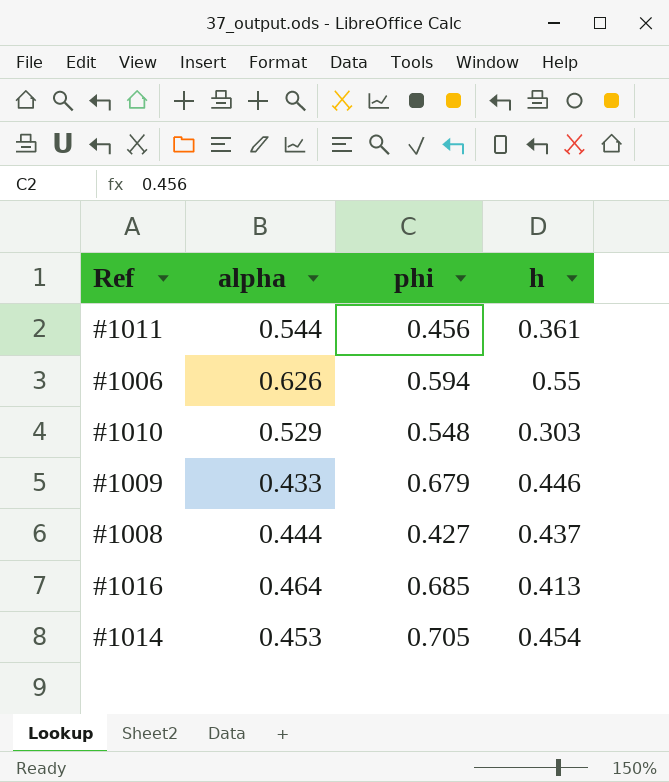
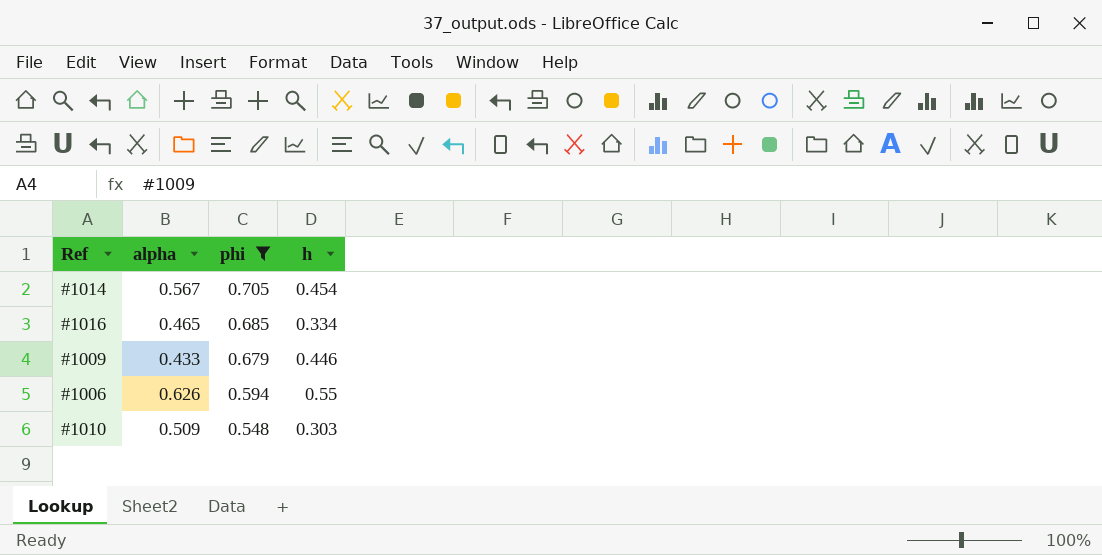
filter: none -> phi >= 0.548
row order: none -> phi descending
#1014 | alpha: 0.453 -> 0.567
#1016 | alpha: 0.464 -> 0.465
#1016 | h: 0.413 -> 0.334
#1010 | alpha: 0.529 -> 0.509

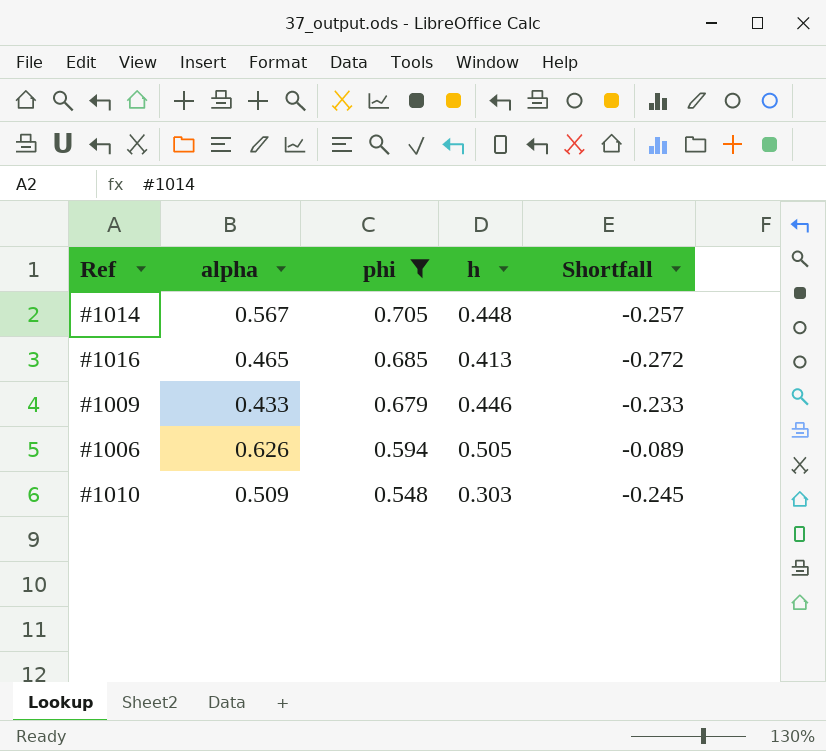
column Shortfall | formula: none -> [h] - [phi]
#1014 | h: 0.454 -> 0.448
#1016 | h: 0.334 -> 0.413
#1006 | h: 0.55 -> 0.505

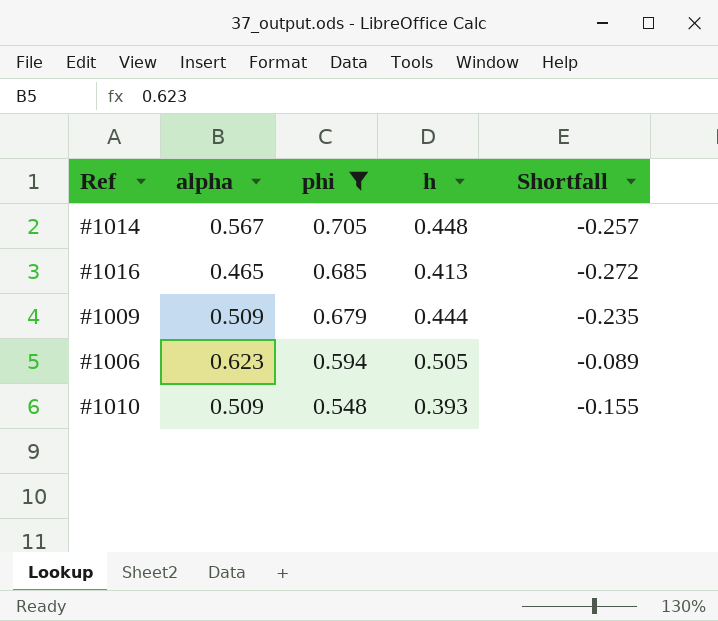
#1009 | alpha: 0.433 -> 0.509
#1009 | h: 0.446 -> 0.444
#1009 | Shortfall: -0.233 -> -0.235
#1006 | alpha: 0.626 -> 0.623
#1010 | h: 0.303 -> 0.393
#1010 | Shortfall: -0.245 -> -0.155

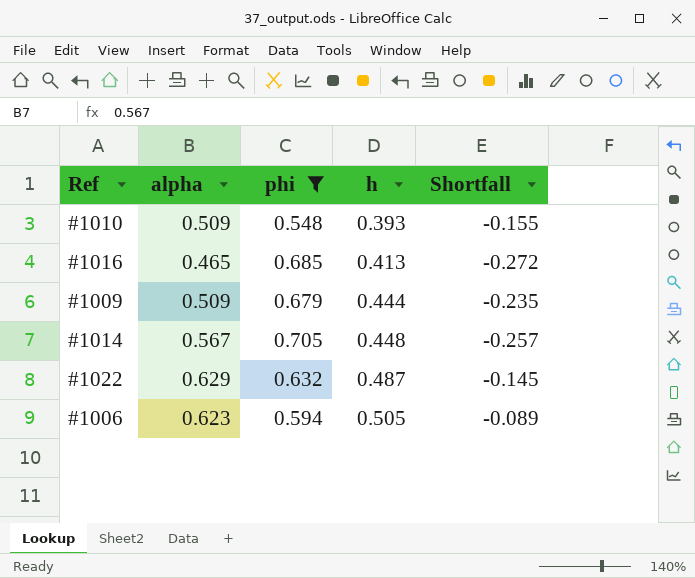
row order: phi descending -> h ascending
row #1022: none -> 0.629 | 0.632 | 0.487 | -0.145

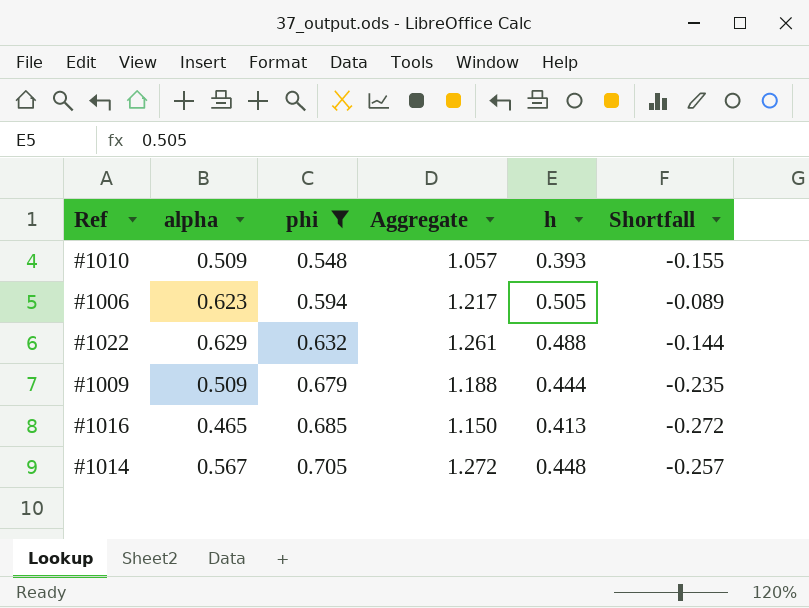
row order: h ascending -> phi ascending
column Aggregate | formula: none -> [alpha] + [phi]
#1022 | h: 0.487 -> 0.488
#1022 | Shortfall: -0.145 -> -0.144

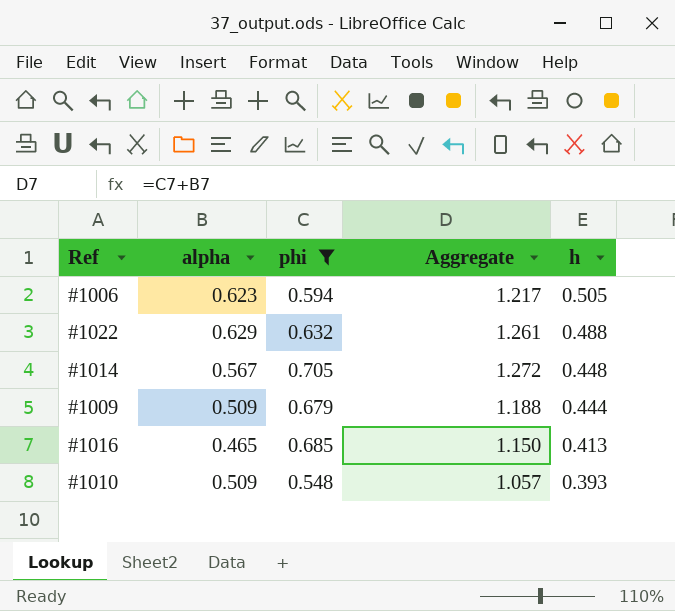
row order: phi ascending -> h descending
column Shortfall | formula: [h] - [phi] -> none

